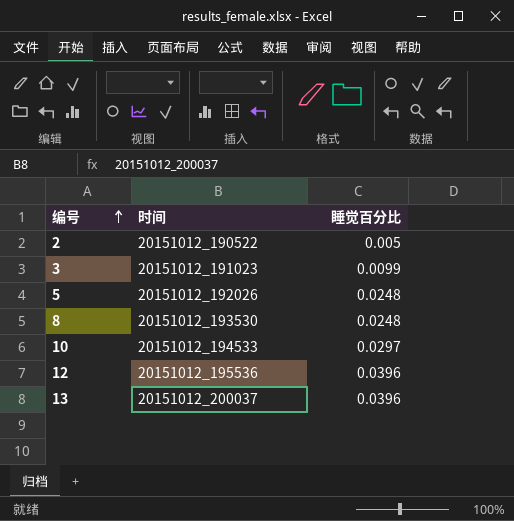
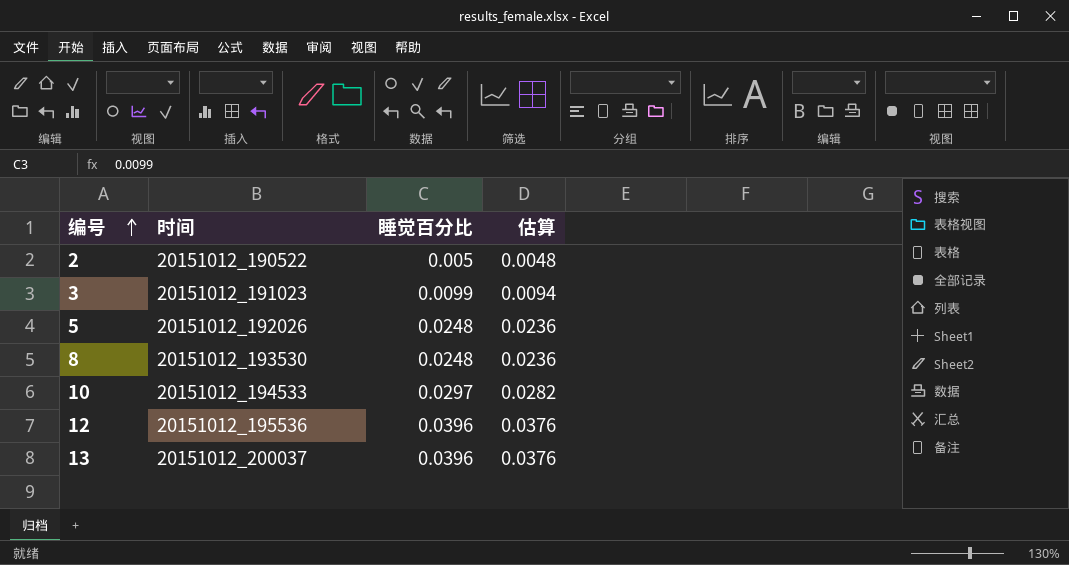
column 估算 | formula: none -> [睡觉百分比] * 0.95

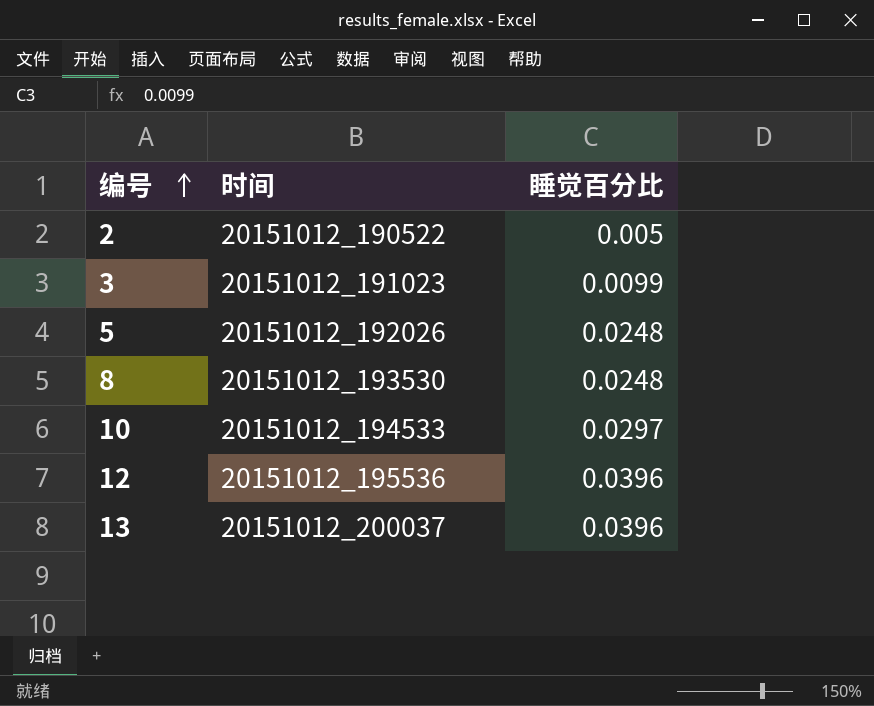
column 估算 | formula: [睡觉百分比] * 0.95 -> none

